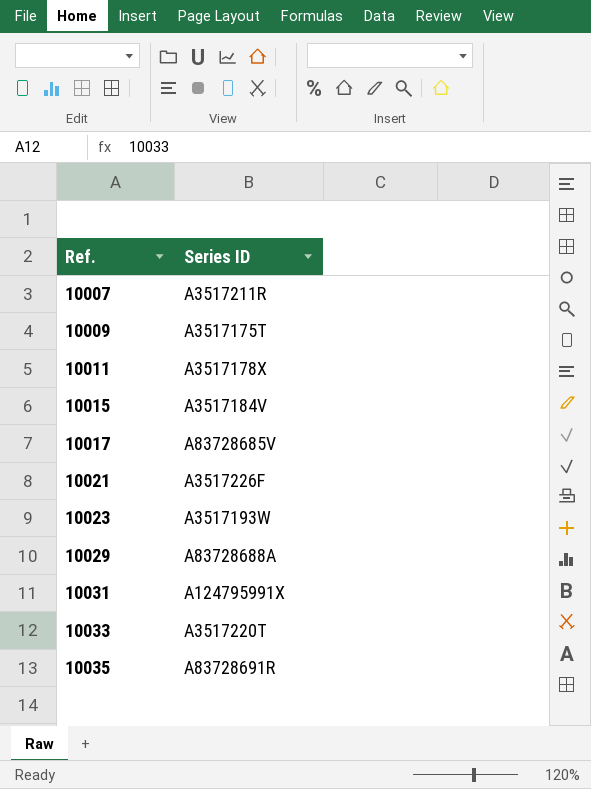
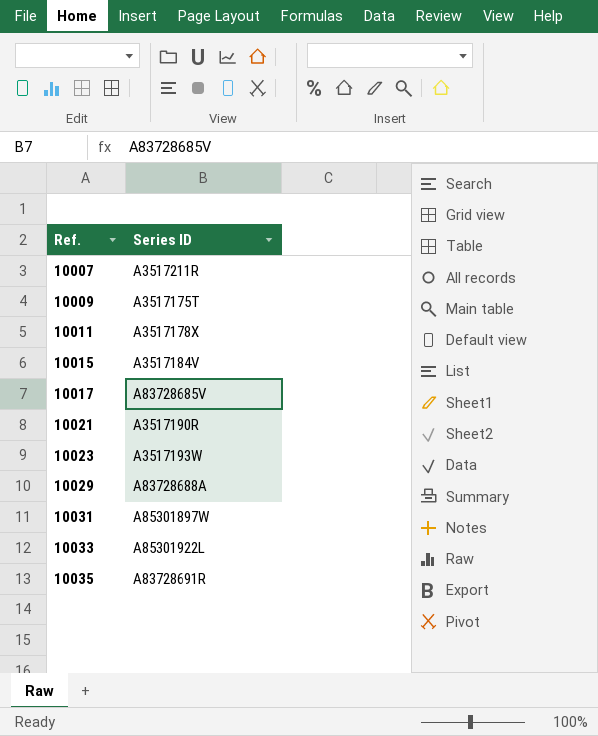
10021 | Series ID: A3517226F -> A3517190R
10031 | Series ID: A124795991X -> A85301897W
10033 | Series ID: A3517220T -> A85301922L

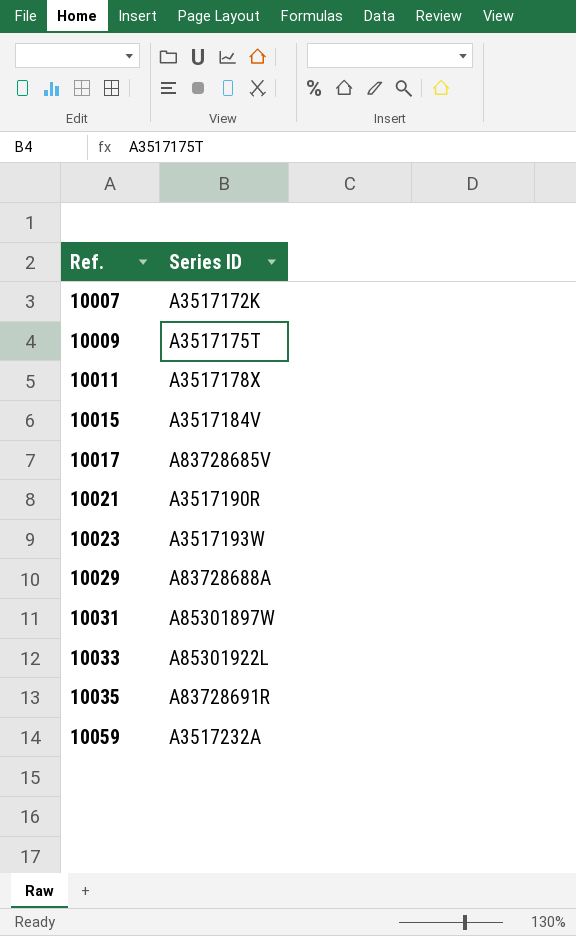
10007 | Series ID: A3517211R -> A3517172K
row 10059: none -> A3517232A

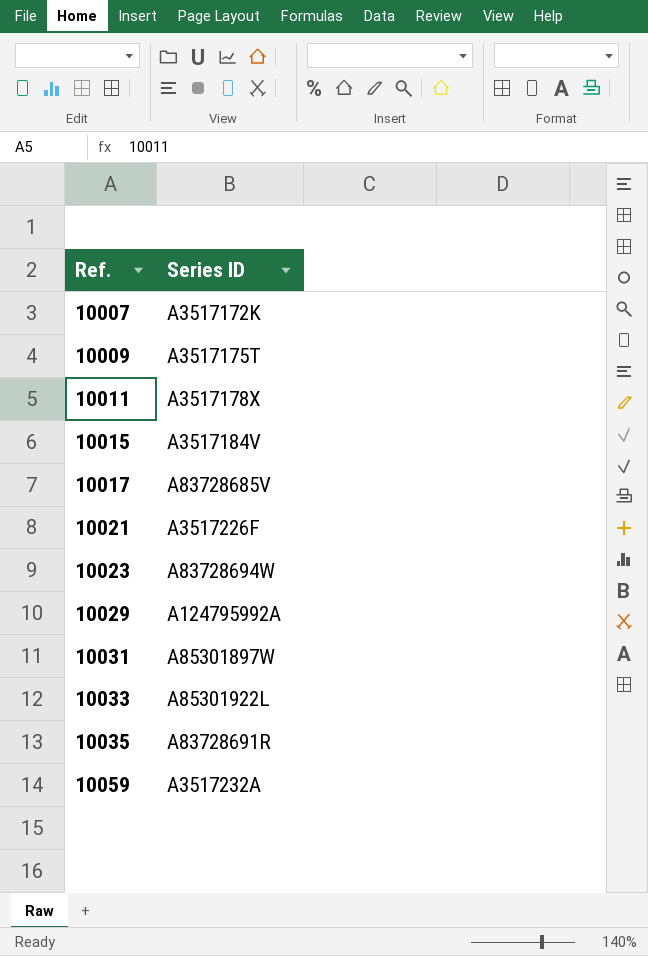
10021 | Series ID: A3517190R -> A3517226F
10023 | Series ID: A3517193W -> A83728694W
10029 | Series ID: A83728688A -> A124795992A

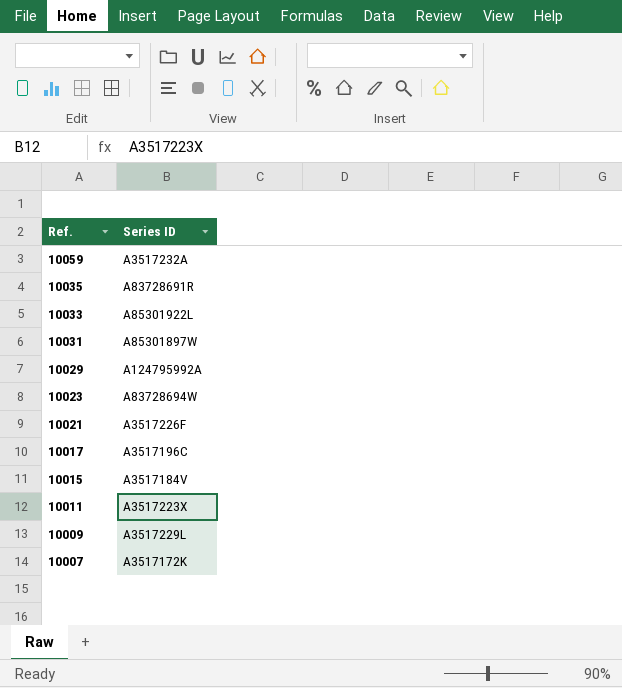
row order: Ref. ascending -> Ref. descending
10017 | Series ID: A83728685V -> A3517196C
10011 | Series ID: A3517178X -> A3517223X
10009 | Series ID: A3517175T -> A3517229L

